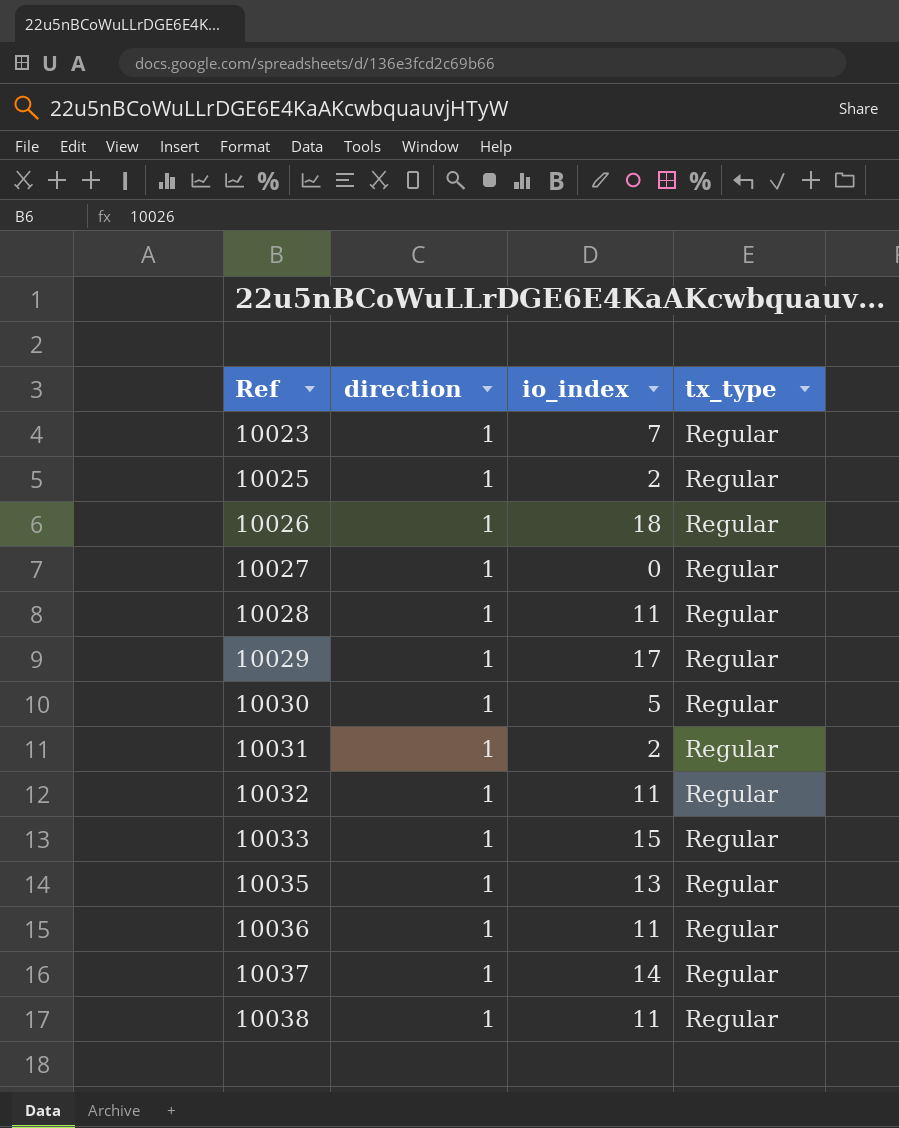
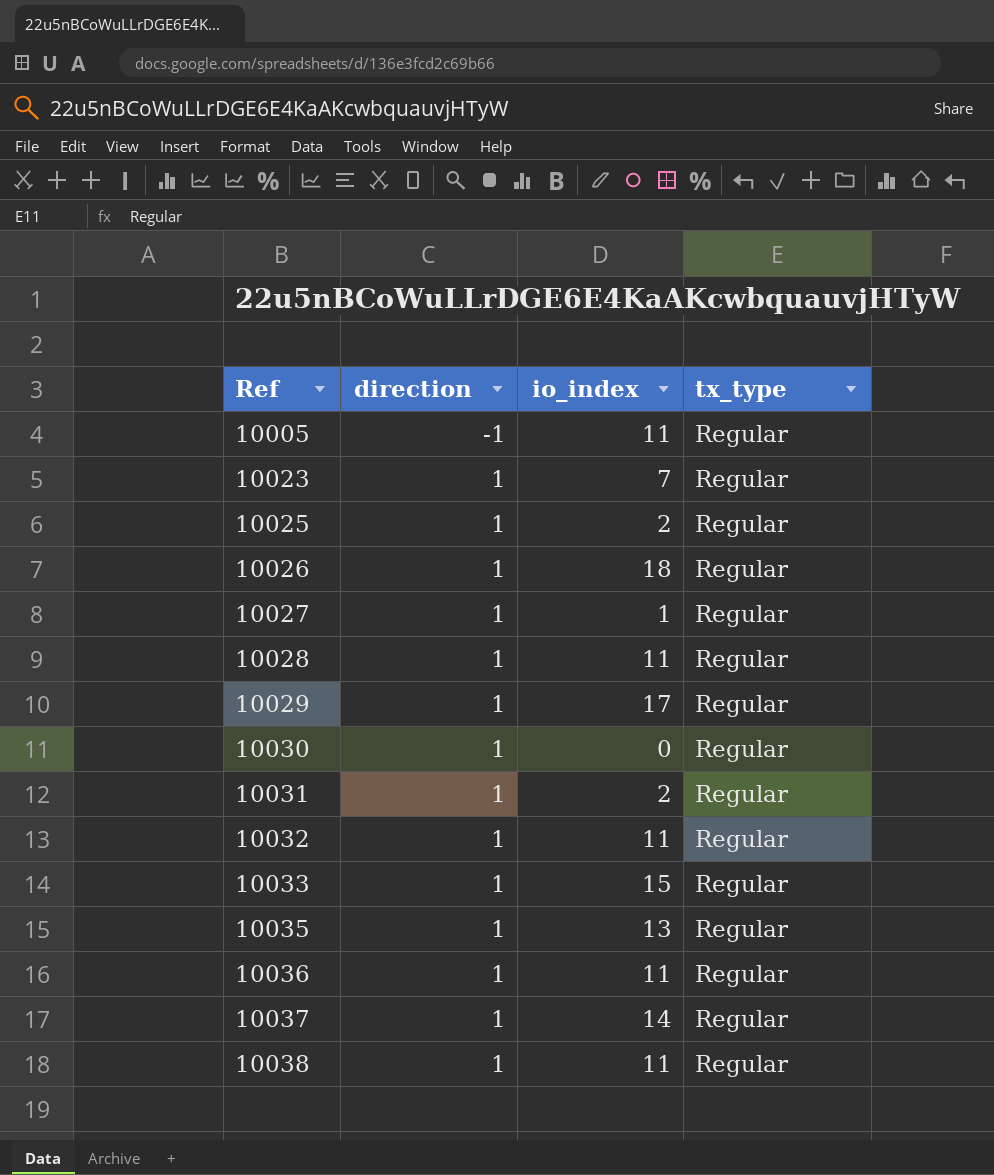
row 10005: none -> -1 | 11 | Regular
10027 | io_index: 0 -> 1
10030 | io_index: 5 -> 0

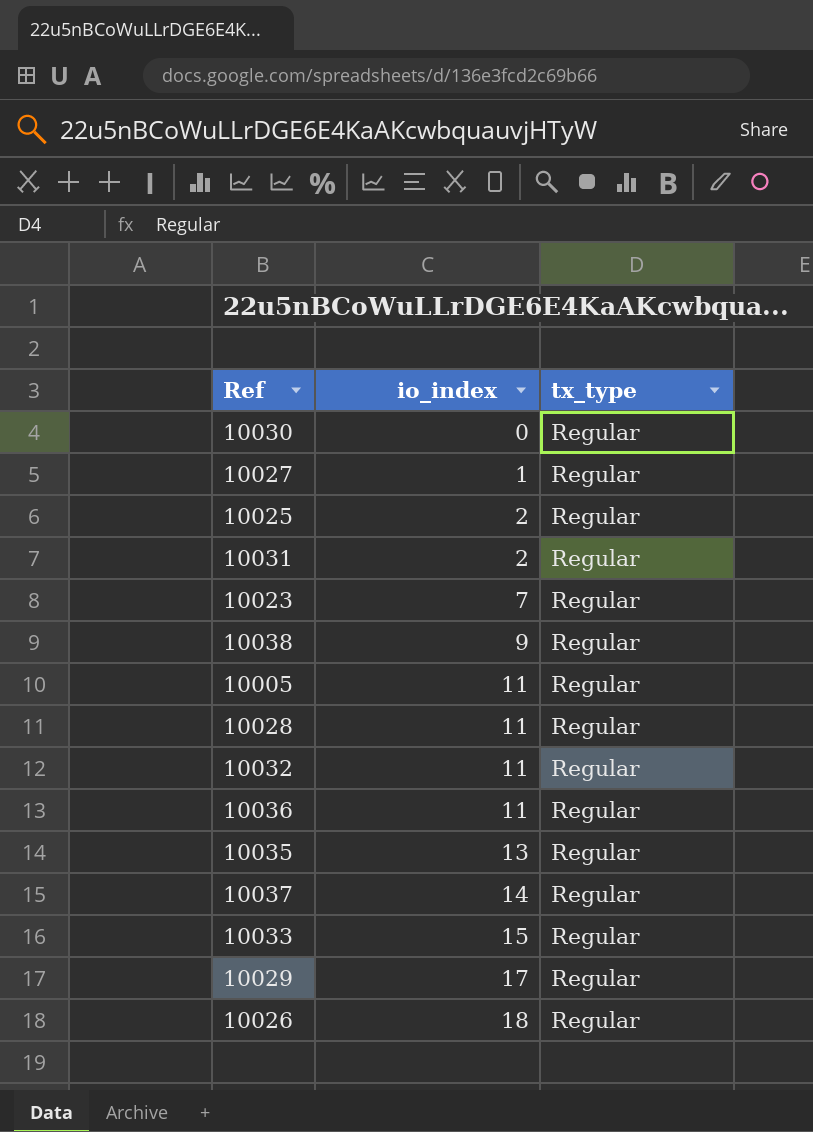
row order: Ref ascending -> io_index ascending
column direction | position: 2 -> none
10038 | io_index: 11 -> 9

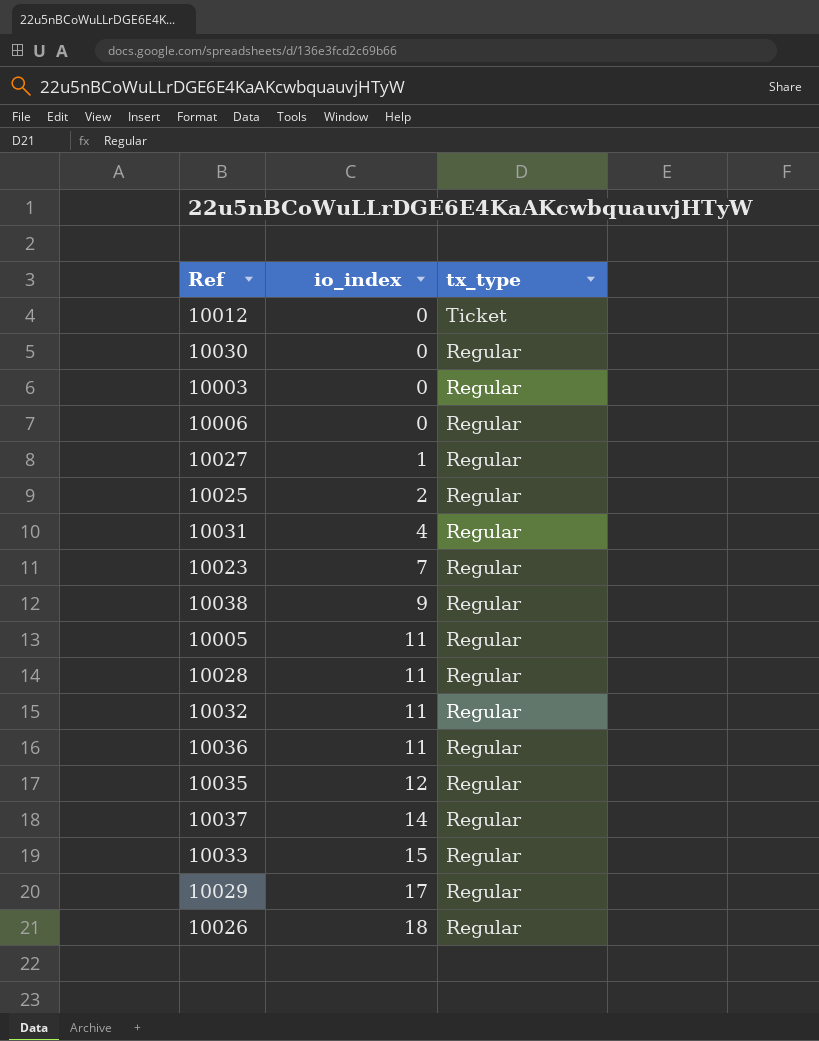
row 10012: none -> 0 | Ticket
row 10003: none -> 0 | Regular
row 10006: none -> 0 | Regular
10031 | io_index: 2 -> 4
10035 | io_index: 13 -> 12

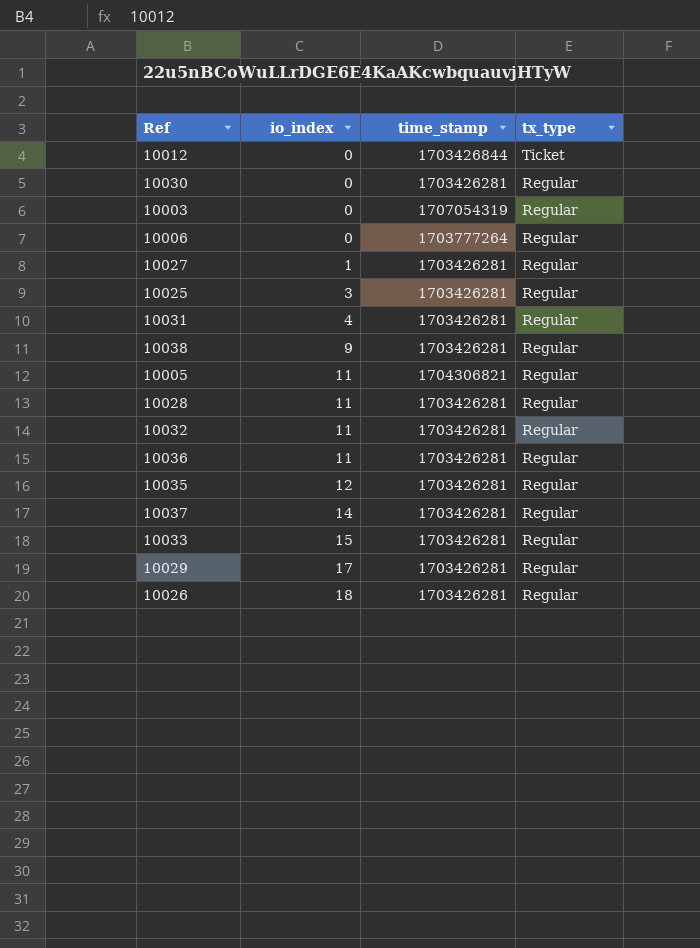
column time_stamp | position: none -> 3
row 10023: 7 | Regular -> none
10025 | io_index: 2 -> 3

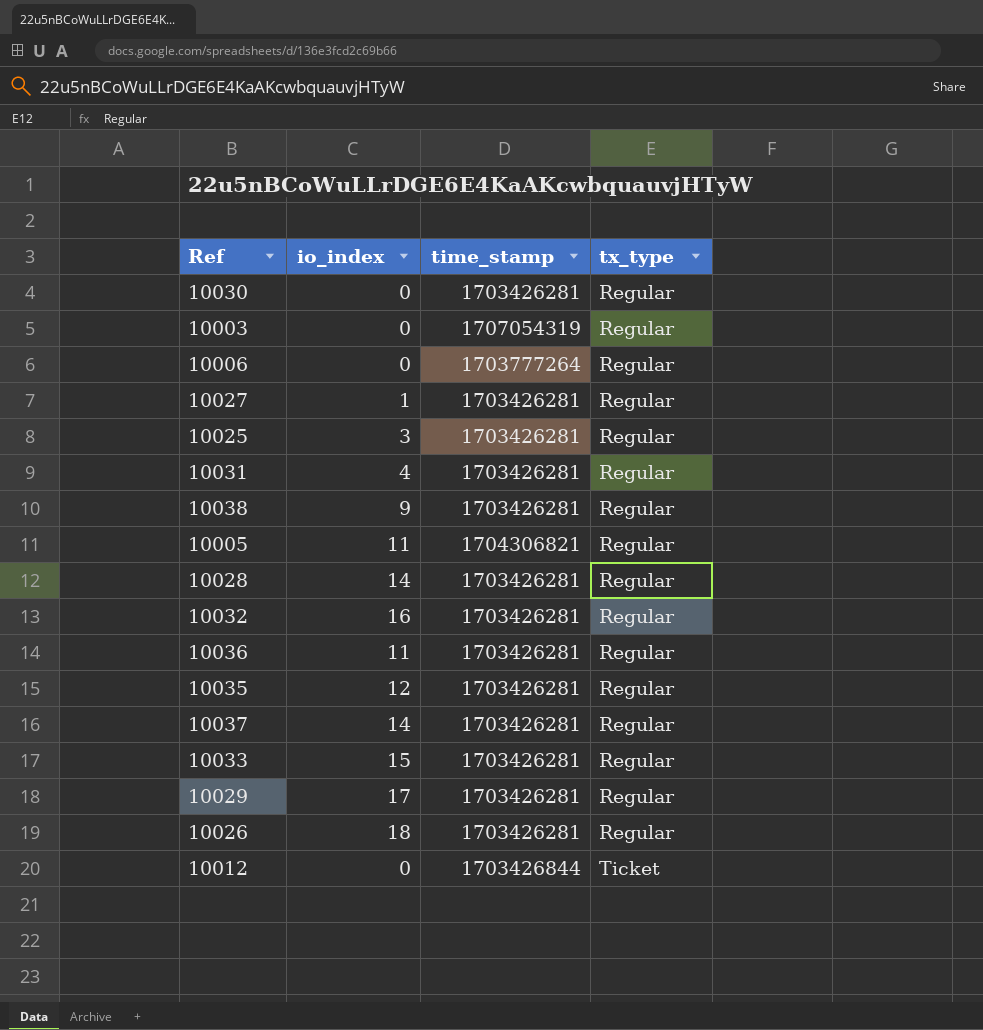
row order: io_index ascending -> tx_type ascending
10028 | io_index: 11 -> 14
10032 | io_index: 11 -> 16

